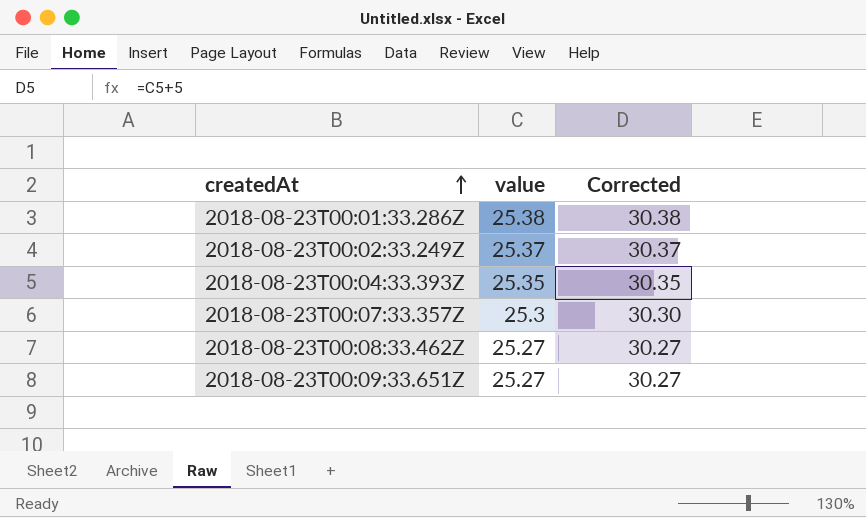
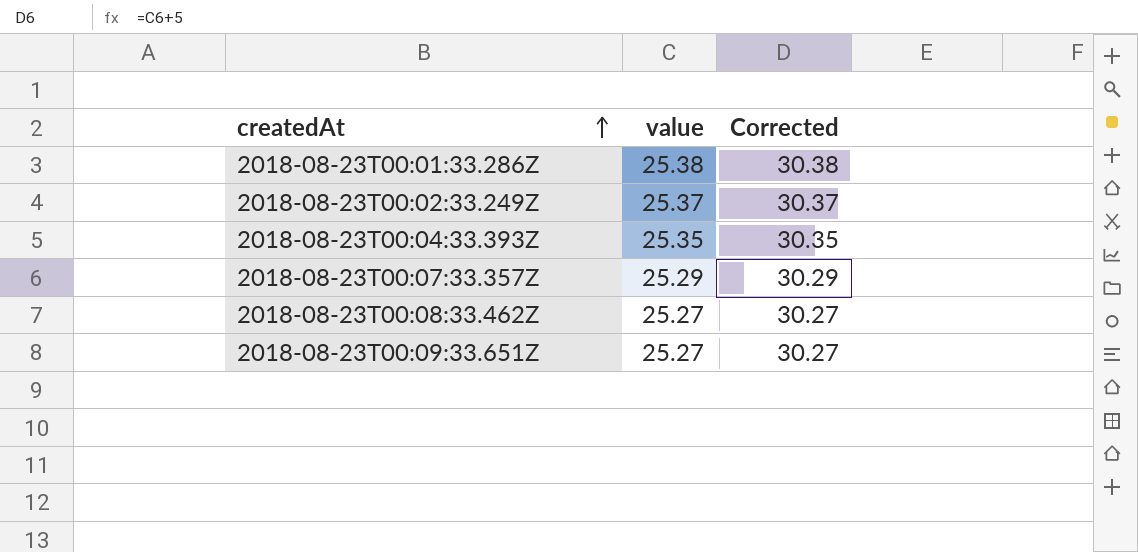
2018-08-23T00:07:33.357Z | value: 25.3 -> 25.29
2018-08-23T00:07:33.357Z | Corrected: 30.30 -> 30.29

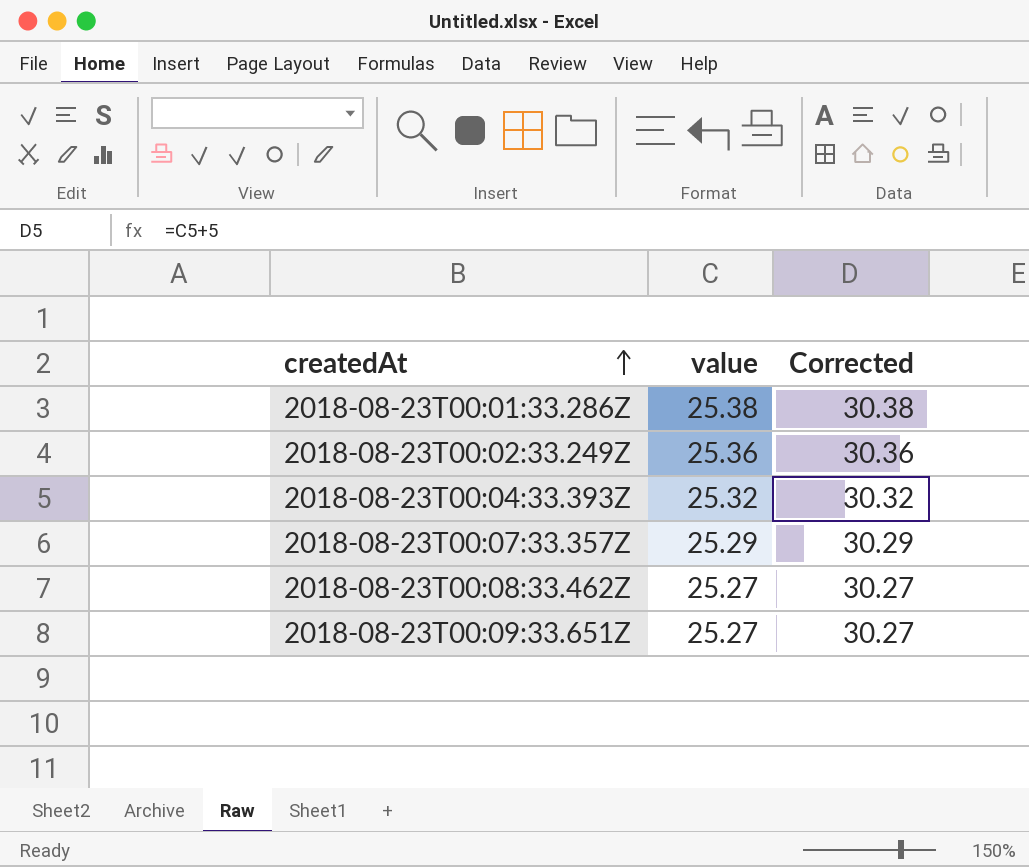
2018-08-23T00:02:33.249Z | value: 25.37 -> 25.36
2018-08-23T00:02:33.249Z | Corrected: 30.37 -> 30.36
2018-08-23T00:04:33.393Z | value: 25.35 -> 25.32
2018-08-23T00:04:33.393Z | Corrected: 30.35 -> 30.32

